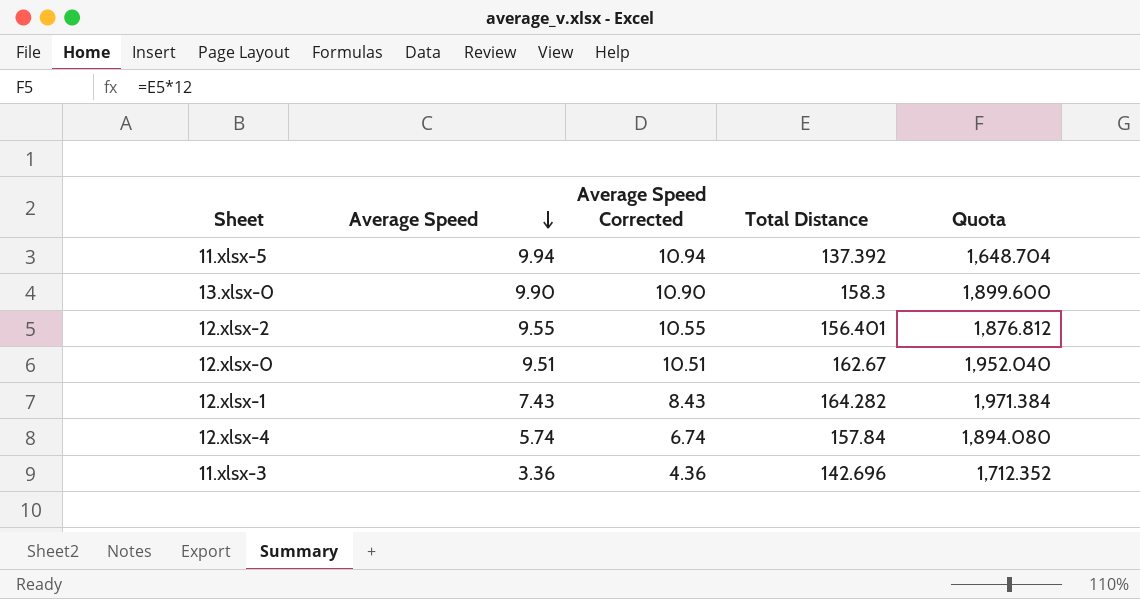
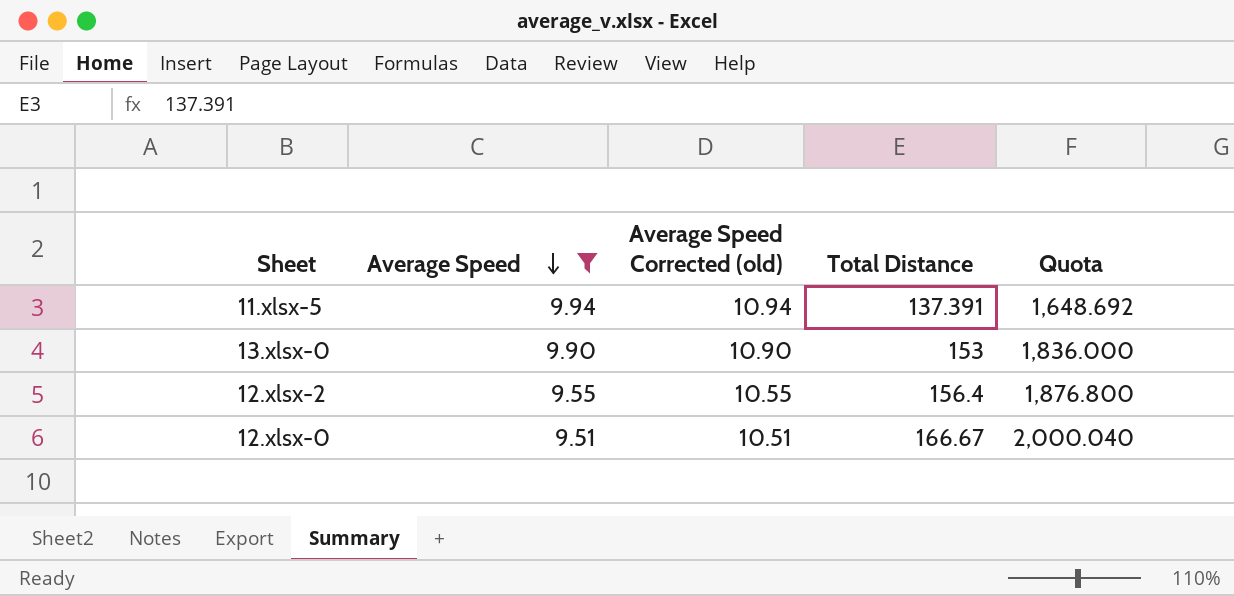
filter: none -> Average Speed >= 9.51
column name: Average Speed Corrected -> Average Speed Corrected (old)
11.xlsx-5 | Total Distance: 137.392 -> 137.391
11.xlsx-5 | Quota: 1,648.704 -> 1,648.692
13.xlsx-0 | Total Distance: 158.3 -> 153
13.xlsx-0 | Quota: 1,899.600 -> 1,836.000
12.xlsx-2 | Total Distance: 156.401 -> 156.4
12.xlsx-2 | Quota: 1,876.812 -> 1,876.800
12.xlsx-0 | Total Distance: 162.67 -> 166.67
12.xlsx-0 | Quota: 1,952.040 -> 2,000.040

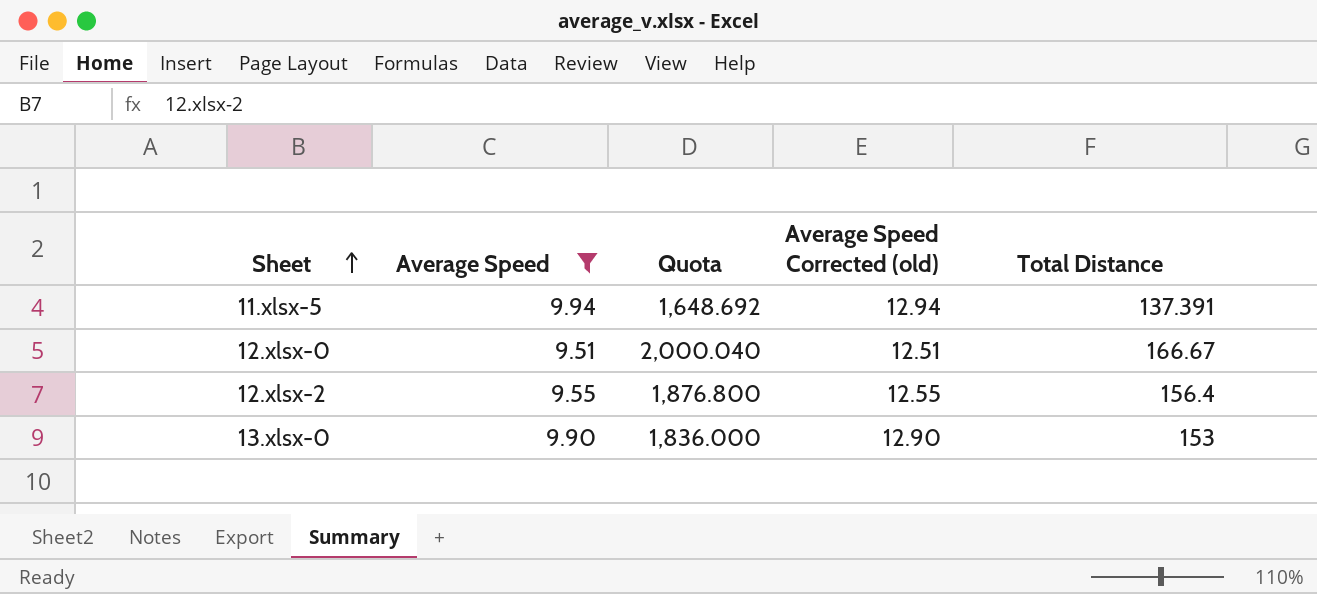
row order: Average Speed descending -> Sheet ascending
column Quota | position: 5 -> 3
column Average Speed Corrected (old) | formula: [Average Speed] + 1 -> [Average Speed] + 3

